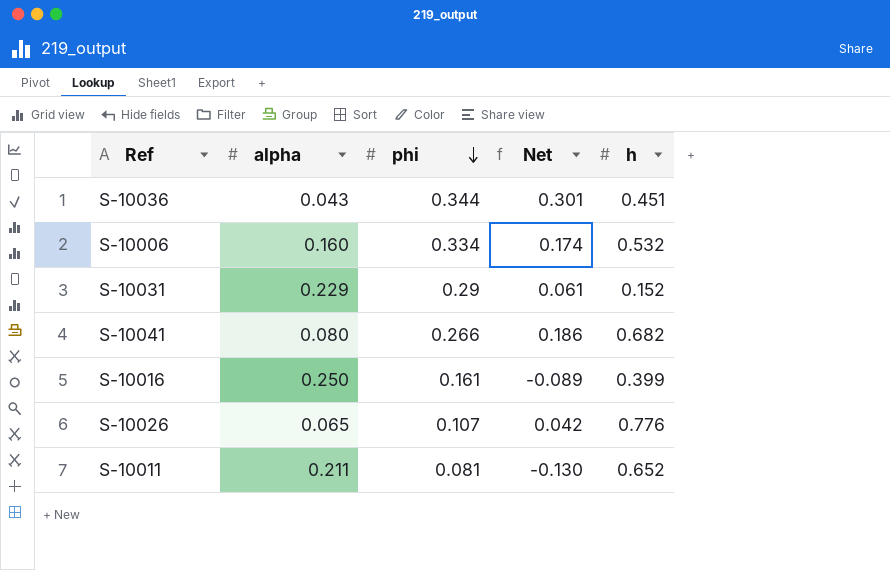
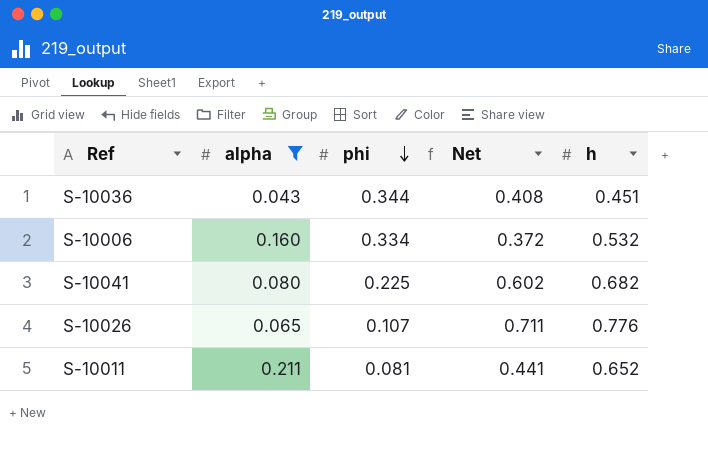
filter: none -> alpha <= 0.211
column Net | formula: [phi] - [alpha] -> [h] - [alpha]
S-10041 | phi: 0.266 -> 0.225

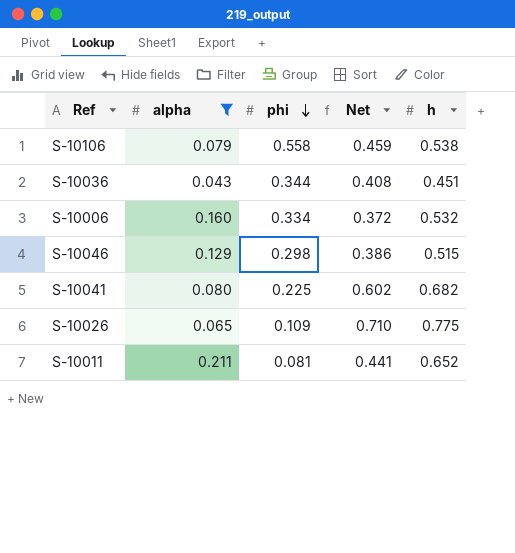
row S-10106: none -> 0.079 | 0.558 | 0.459 | 0.538
row S-10046: none -> 0.129 | 0.298 | 0.386 | 0.515
S-10026 | phi: 0.107 -> 0.109
S-10026 | Net: 0.711 -> 0.710
S-10026 | h: 0.776 -> 0.775

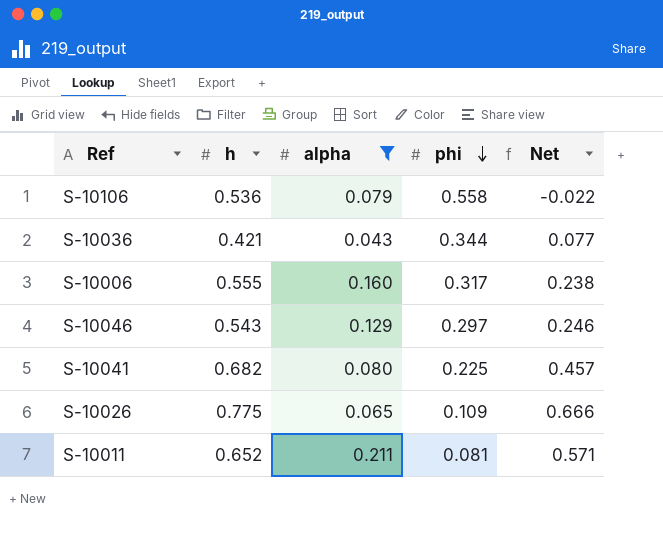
column h | position: 5 -> 2
column Net | formula: [h] - [alpha] -> [h] - [phi]
S-10106 | h: 0.538 -> 0.536
S-10036 | h: 0.451 -> 0.421
S-10006 | h: 0.532 -> 0.555
S-10006 | phi: 0.334 -> 0.317
S-10046 | h: 0.515 -> 0.543
S-10046 | phi: 0.298 -> 0.297

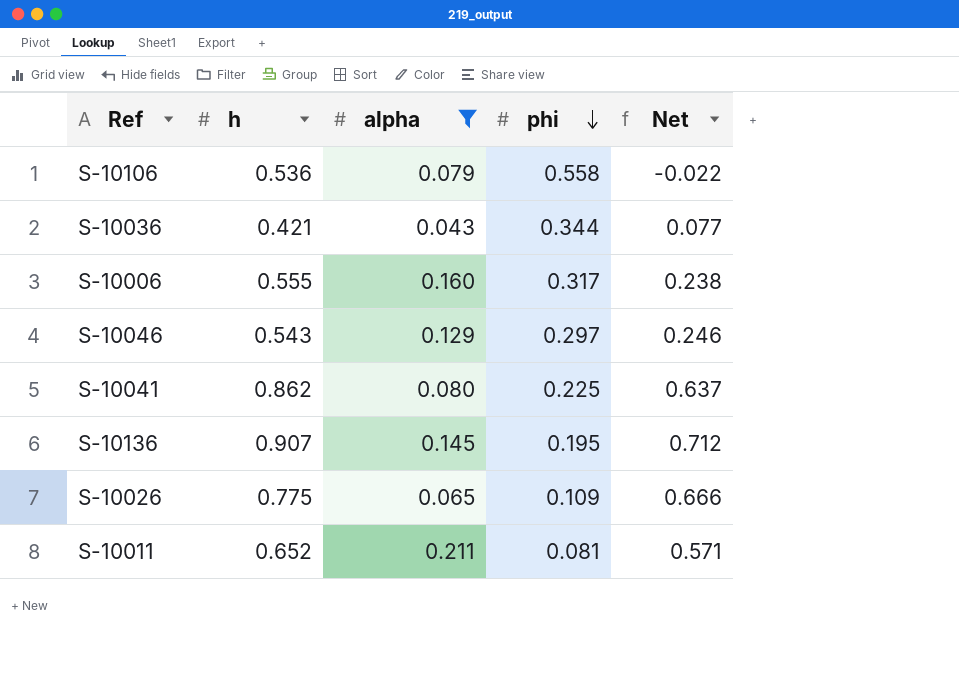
S-10041 | h: 0.682 -> 0.862
S-10041 | Net: 0.457 -> 0.637
row S-10136: none -> 0.907 | 0.145 | 0.195 | 0.712

